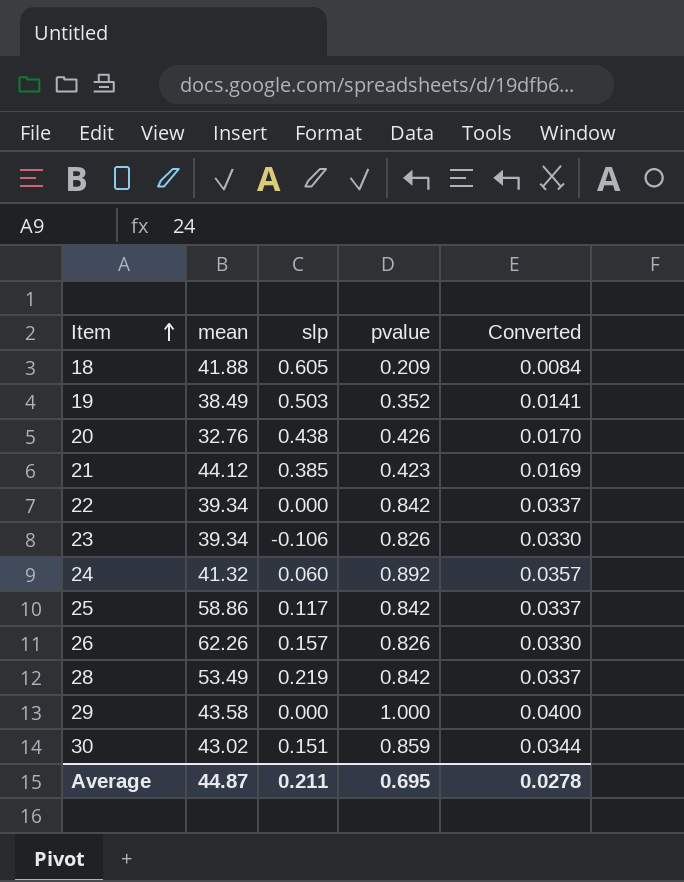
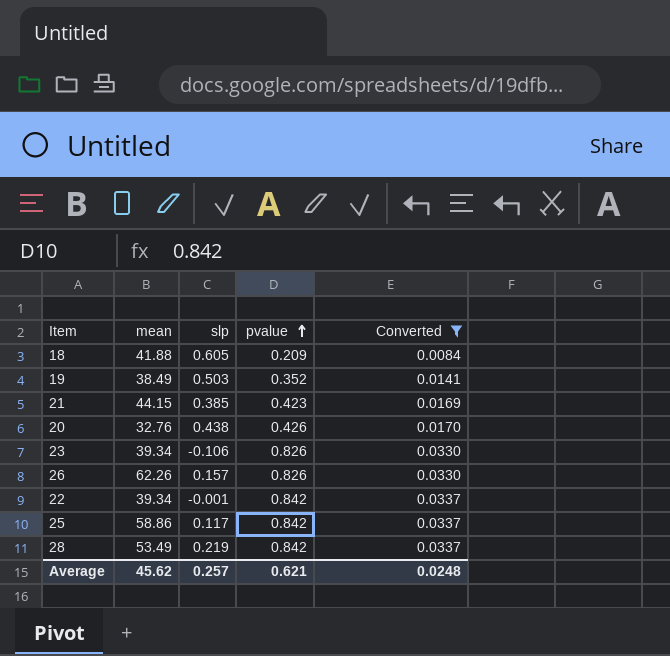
filter: none -> Converted <= 0.0337
row order: Item ascending -> pvalue ascending
21 | mean: 44.12 -> 44.15
22 | slp: 0.000 -> -0.001
Average | mean: 44.87 -> 45.62
Average | slp: 0.211 -> 0.257
Average | pvalue: 0.695 -> 0.621
Average | Converted: 0.0278 -> 0.0248

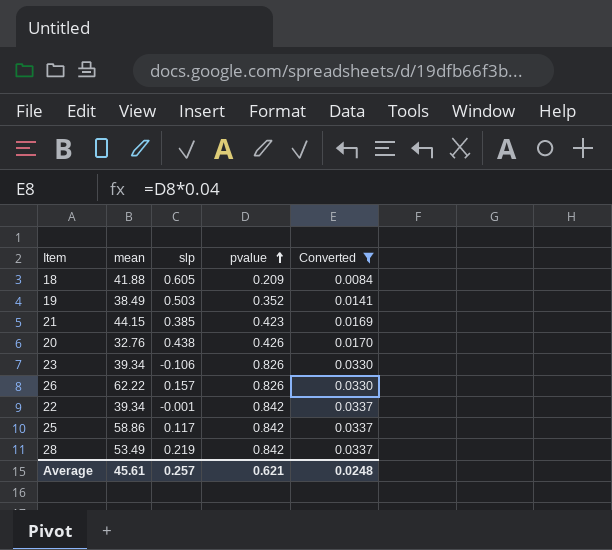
26 | mean: 62.26 -> 62.22
Average | mean: 45.62 -> 45.61

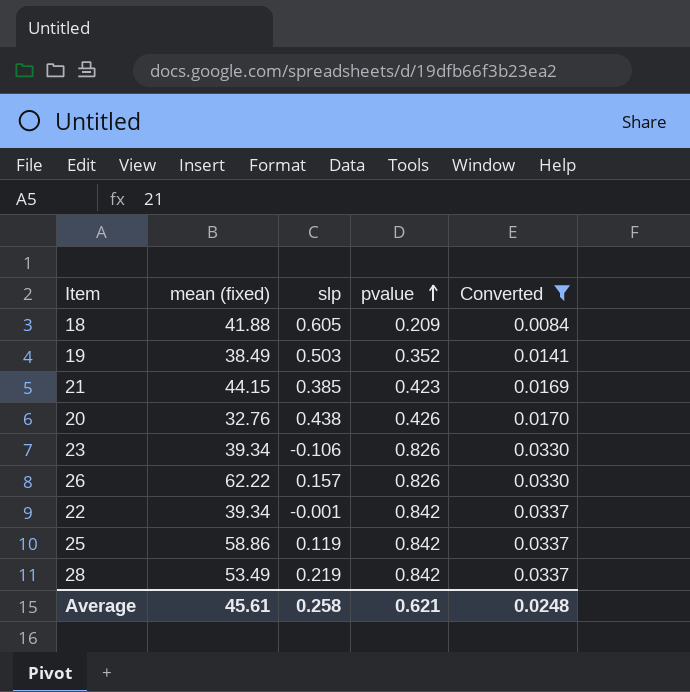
column name: mean -> mean (fixed)
25 | slp: 0.117 -> 0.119
Average | slp: 0.257 -> 0.258

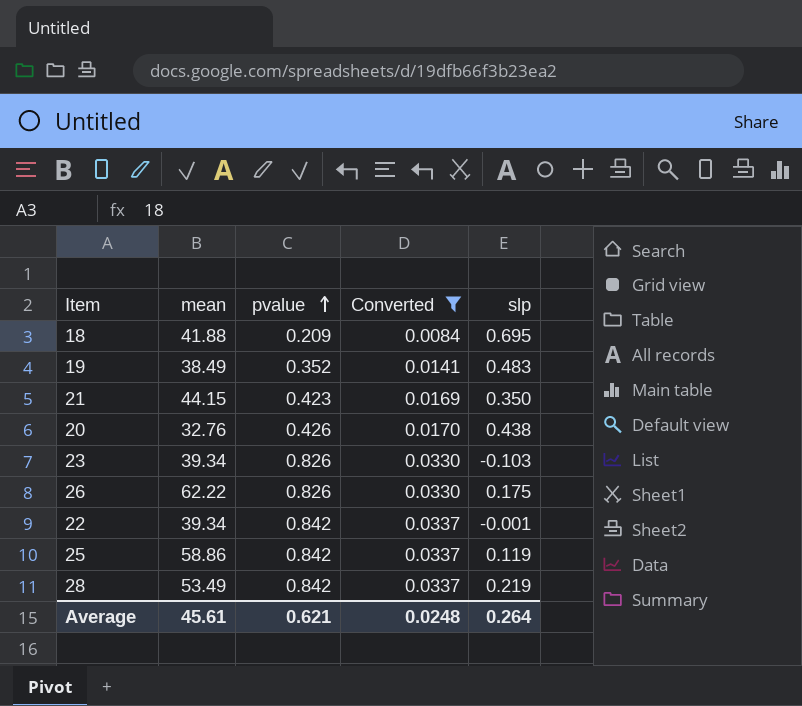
column name: mean (fixed) -> mean
column slp | position: 3 -> 5
18 | slp: 0.605 -> 0.695
19 | slp: 0.503 -> 0.483
21 | slp: 0.385 -> 0.350
23 | slp: -0.106 -> -0.103
26 | slp: 0.157 -> 0.175
Average | slp: 0.258 -> 0.264

